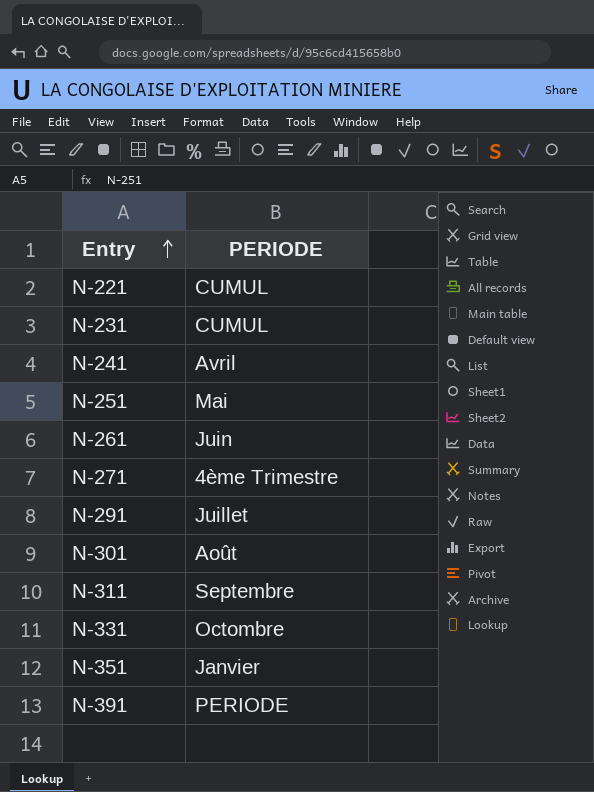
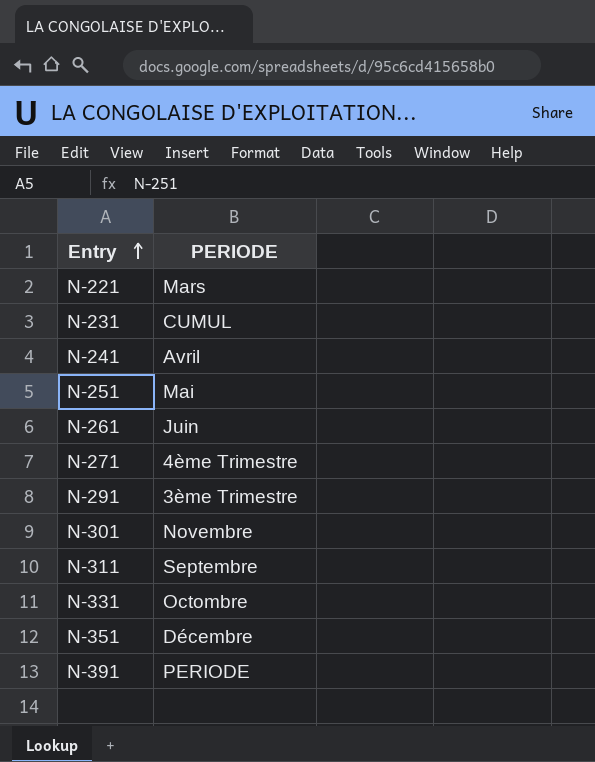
N-221 | PERIODE: CUMUL -> Mars
N-291 | PERIODE: Juillet -> 3ème Trimestre
N-301 | PERIODE: Août -> Novembre
N-351 | PERIODE: Janvier -> Décembre

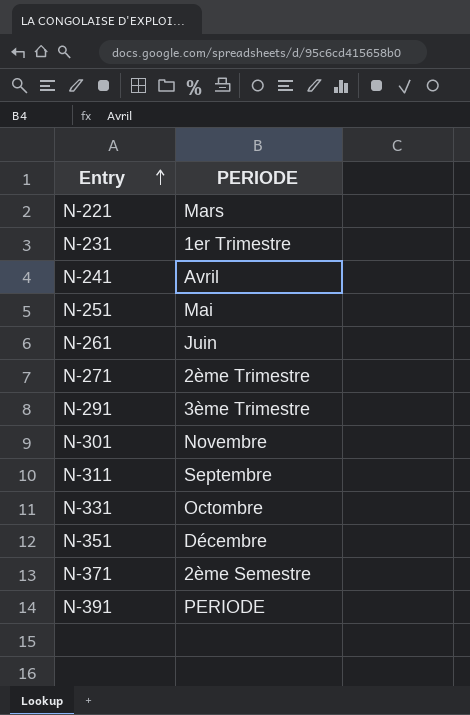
N-231 | PERIODE: CUMUL -> 1er Trimestre
N-271 | PERIODE: 4ème Trimestre -> 2ème Trimestre
row N-371: none -> 2ème Semestre

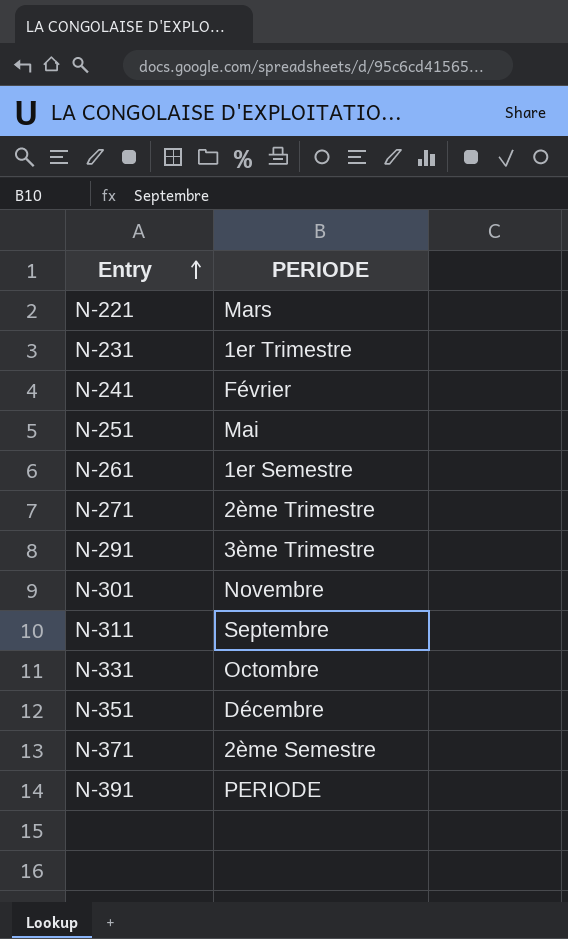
N-241 | PERIODE: Avril -> Février
N-261 | PERIODE: Juin -> 1er Semestre

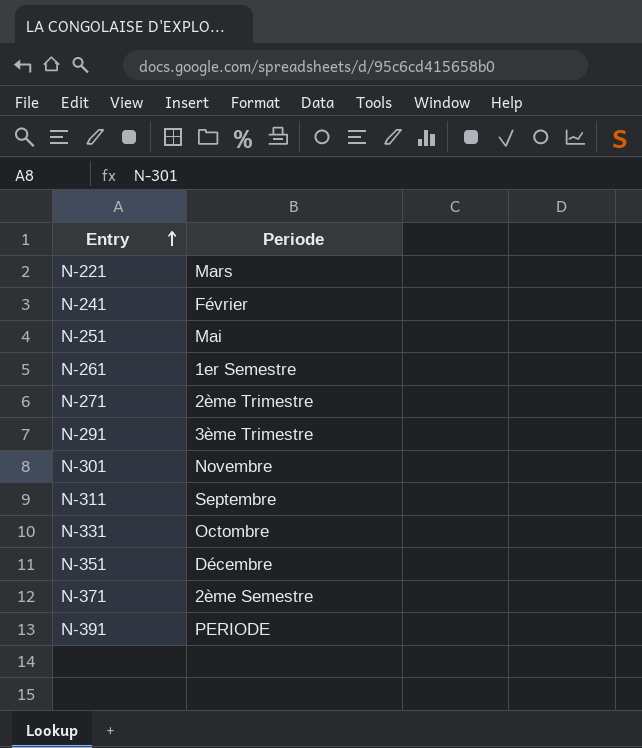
column name: PERIODE -> Periode
row N-231: 1er Trimestre -> none

